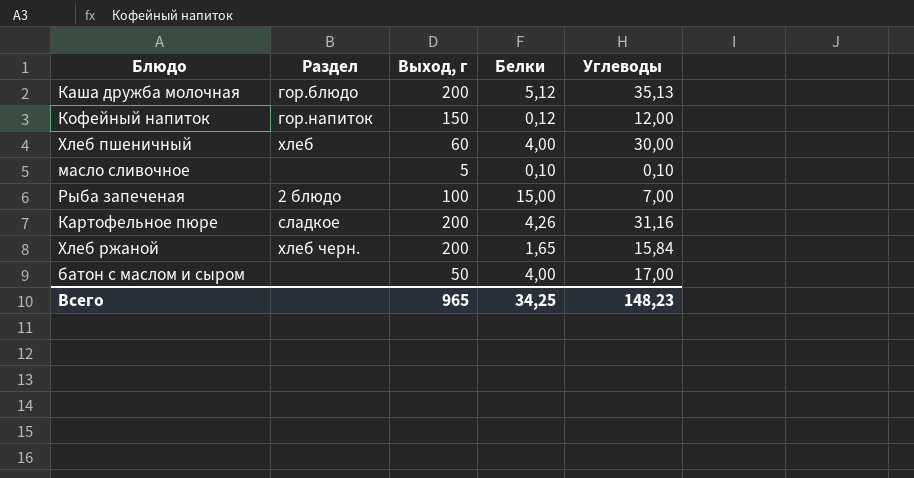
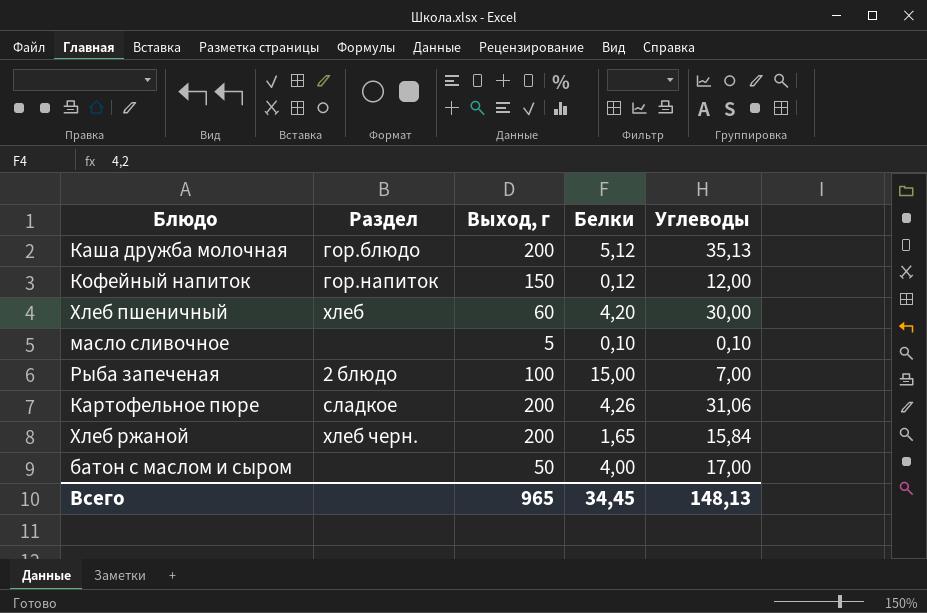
Хлеб пшеничный | Белки: 4,00 -> 4,20
Картофельное пюре | Углеводы: 31,16 -> 31,06
Всего | Белки: 34,25 -> 34,45
Всего | Углеводы: 148,23 -> 148,13

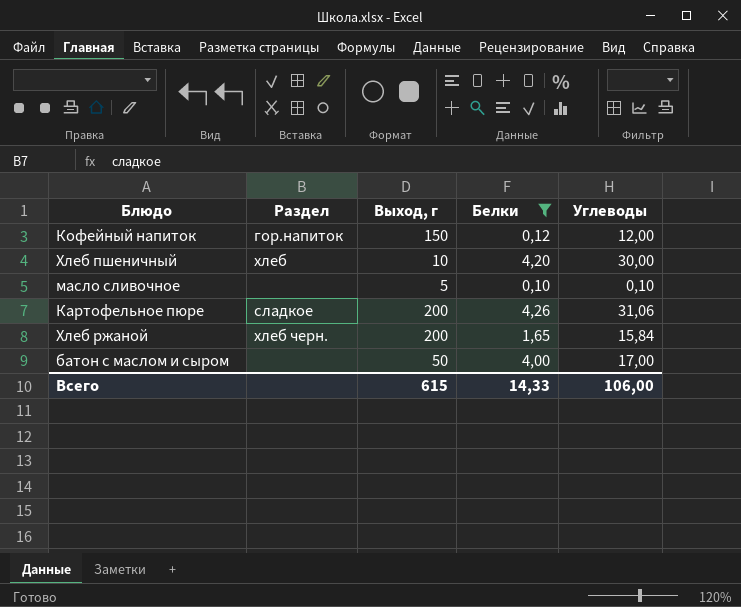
filter: none -> Белки <= 4,26
Хлеб пшеничный | Выход, г: 60 -> 10
Всего | Выход, г: 965 -> 615
Всего | Белки: 34,45 -> 14,33
Всего | Углеводы: 148,13 -> 106,00

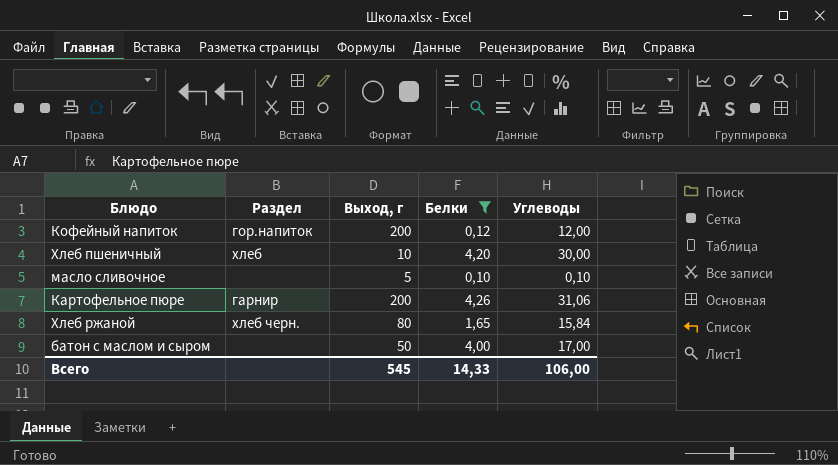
Кофейный напиток | Выход, г: 150 -> 200
Картофельное пюре | Раздел: сладкое -> гарнир
Хлеб ржаной | Выход, г: 200 -> 80
Всего | Выход, г: 615 -> 545

